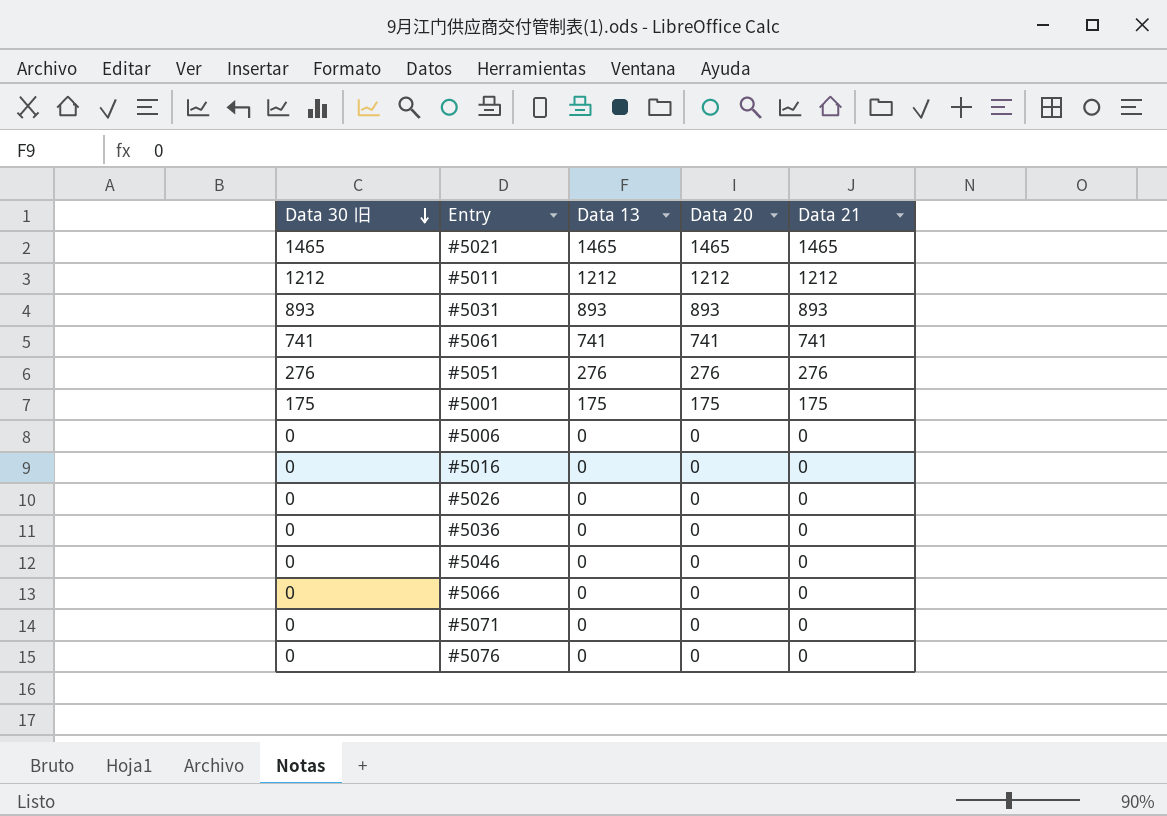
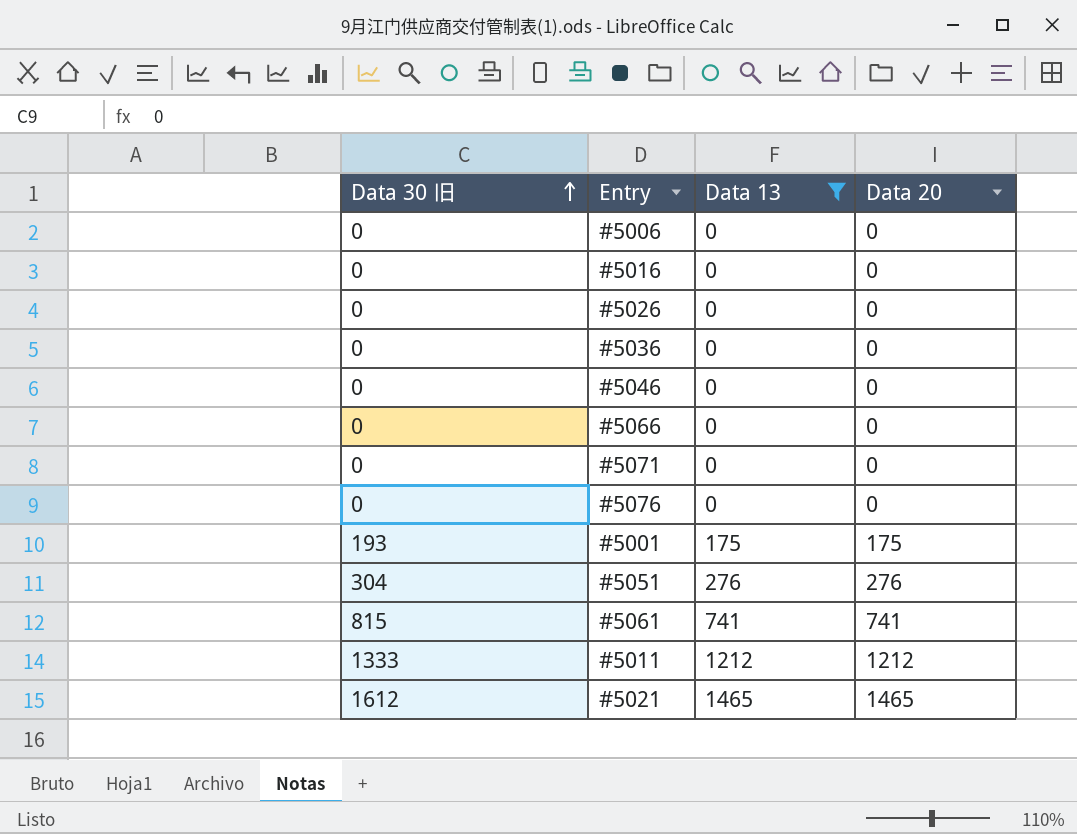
filter: none -> Data 13 != 893
row order: Data 30 旧 descending -> Data 30 旧 ascending
column Data 21 | position: 5 -> none
#5001 | Data 30 旧: 175 -> 193
#5051 | Data 30 旧: 276 -> 304
#5061 | Data 30 旧: 741 -> 815
#5011 | Data 30 旧: 1212 -> 1333
#5021 | Data 30 旧: 1465 -> 1612

